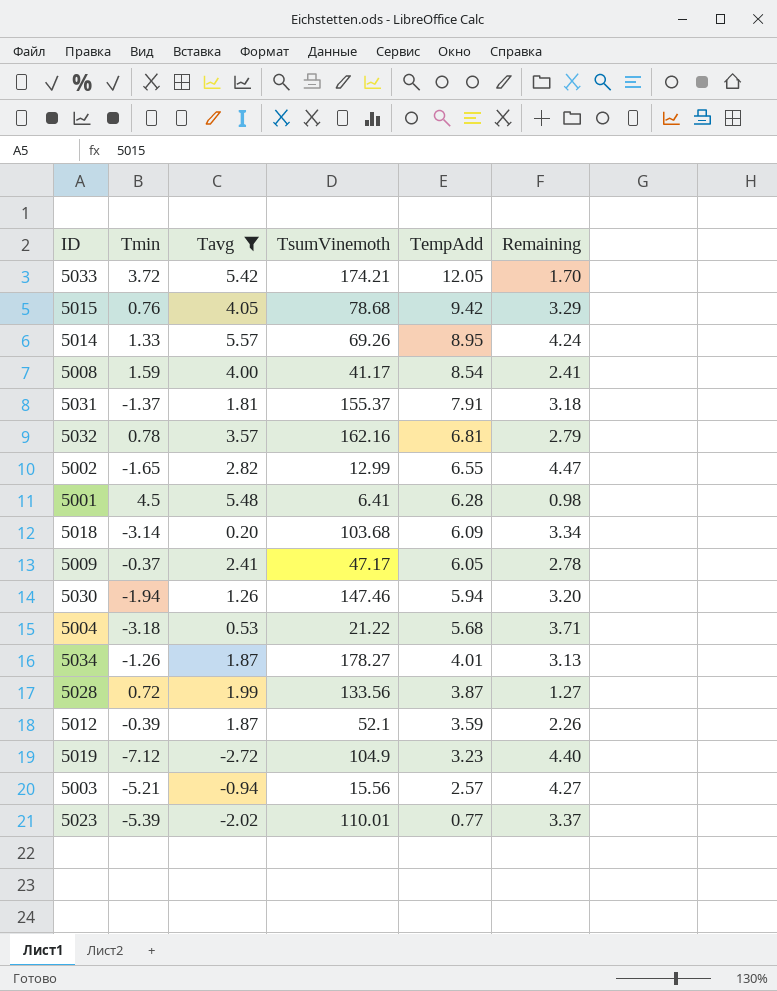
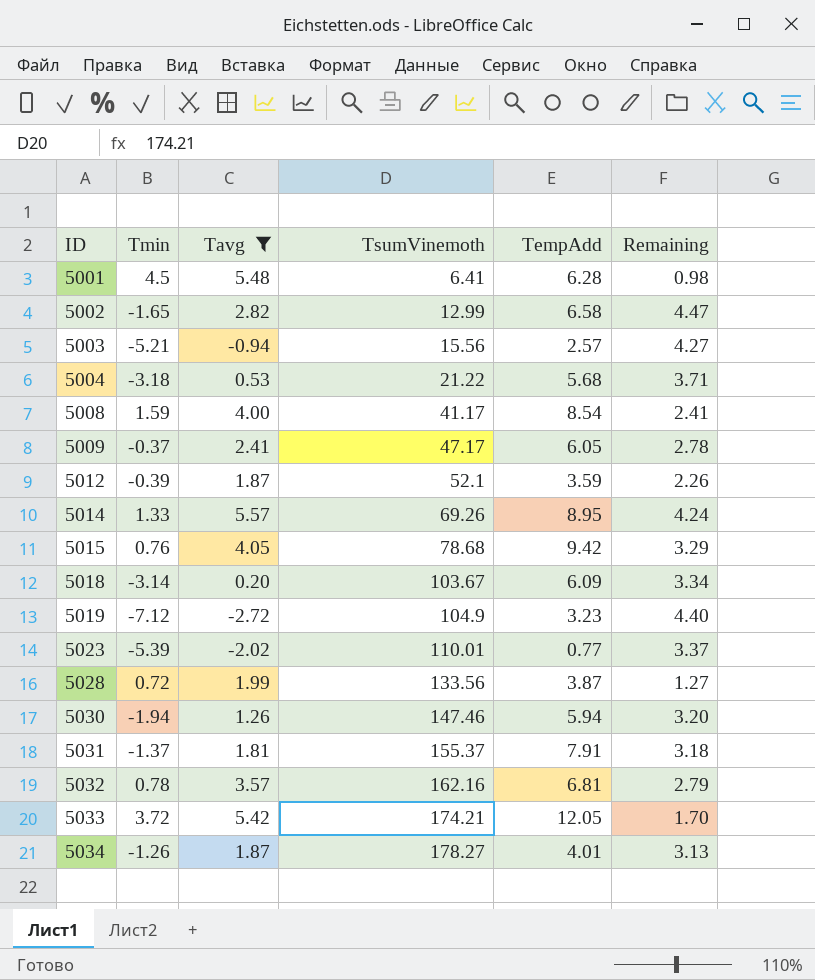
row order: TempAdd descending -> ID ascending
5002 | TempAdd: 6.55 -> 6.58
5018 | TsumVinemoth: 103.68 -> 103.67

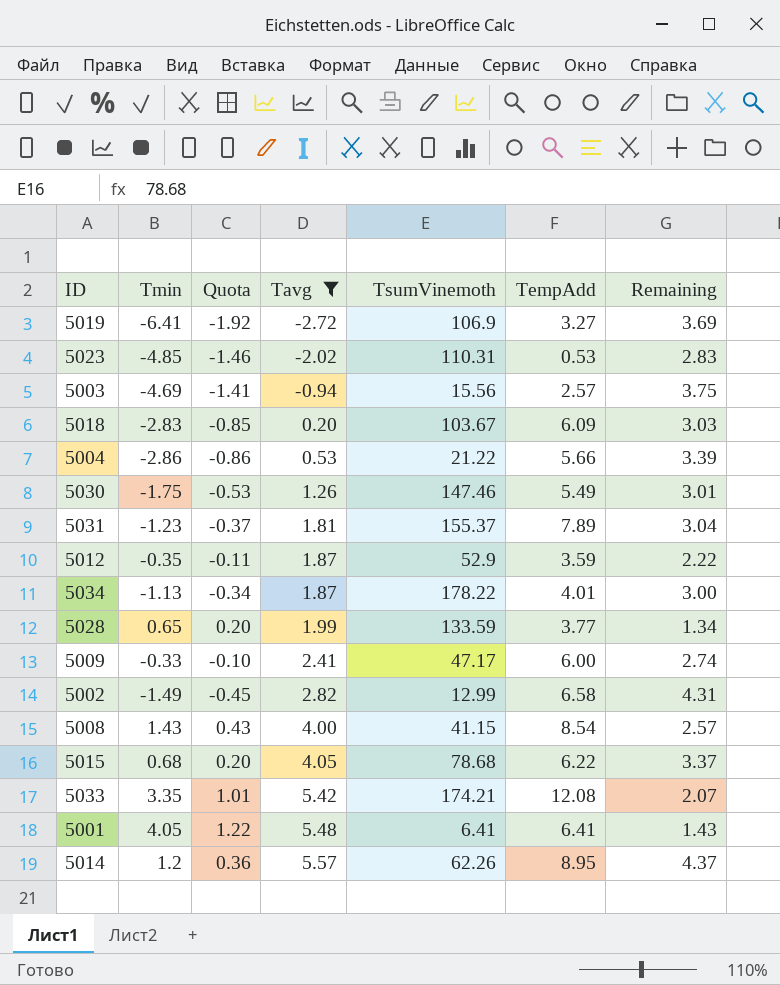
row order: ID ascending -> Tavg ascending
column Quota | formula: none -> [Tmin] * 0.3
row 5032: 0.78 | 3.57 | 162.16 | 6.81 | 2.79 -> none
5019 | Tmin: -7.12 -> -6.41
5019 | TsumVinemoth: 104.9 -> 106.9
5019 | TempAdd: 3.23 -> 3.27
5019 | Remaining: 4.40 -> 3.69
5023 | Tmin: -5.39 -> -4.85
5023 | TsumVinemoth: 110.01 -> 110.31
5023 | TempAdd: 0.77 -> 0.53
5023 | Remaining: 3.37 -> 2.83
5003 | Tmin: -5.21 -> -4.69
5003 | Remaining: 4.27 -> 3.75
5018 | Tmin: -3.14 -> -2.83
5018 | Remaining: 3.34 -> 3.03
5004 | Tmin: -3.18 -> -2.86
5004 | TempAdd: 5.68 -> 5.66
5004 | Remaining: 3.71 -> 3.39
5030 | Tmin: -1.94 -> -1.75
5030 | TempAdd: 5.94 -> 5.49
5030 | Remaining: 3.20 -> 3.01
5031 | Tmin: -1.37 -> -1.23
5031 | TempAdd: 7.91 -> 7.89
5031 | Remaining: 3.18 -> 3.04
5012 | Tmin: -0.39 -> -0.35
5012 | TsumVinemoth: 52.1 -> 52.9
5012 | Remaining: 2.26 -> 2.22
5034 | Tmin: -1.26 -> -1.13
5034 | TsumVinemoth: 178.27 -> 178.22
5034 | Remaining: 3.13 -> 3.00
5028 | Tmin: 0.72 -> 0.65
5028 | TsumVinemoth: 133.56 -> 133.59
5028 | TempAdd: 3.87 -> 3.77
5028 | Remaining: 1.27 -> 1.34
5009 | Tmin: -0.37 -> -0.33
5009 | TempAdd: 6.05 -> 6.00
5009 | Remaining: 2.78 -> 2.74
5002 | Tmin: -1.65 -> -1.49
5002 | Remaining: 4.47 -> 4.31
5008 | Tmin: 1.59 -> 1.43
5008 | TsumVinemoth: 41.17 -> 41.15
5008 | Remaining: 2.41 -> 2.57
5015 | Tmin: 0.76 -> 0.68
5015 | TempAdd: 9.42 -> 6.22
5015 | Remaining: 3.29 -> 3.37
5033 | Tmin: 3.72 -> 3.35
5033 | TempAdd: 12.05 -> 12.08
5033 | Remaining: 1.70 -> 2.07
5001 | Tmin: 4.5 -> 4.05
5001 | TempAdd: 6.28 -> 6.41
5001 | Remaining: 0.98 -> 1.43
5014 | Tmin: 1.33 -> 1.2
5014 | TsumVinemoth: 69.26 -> 62.26
5014 | Remaining: 4.24 -> 4.37

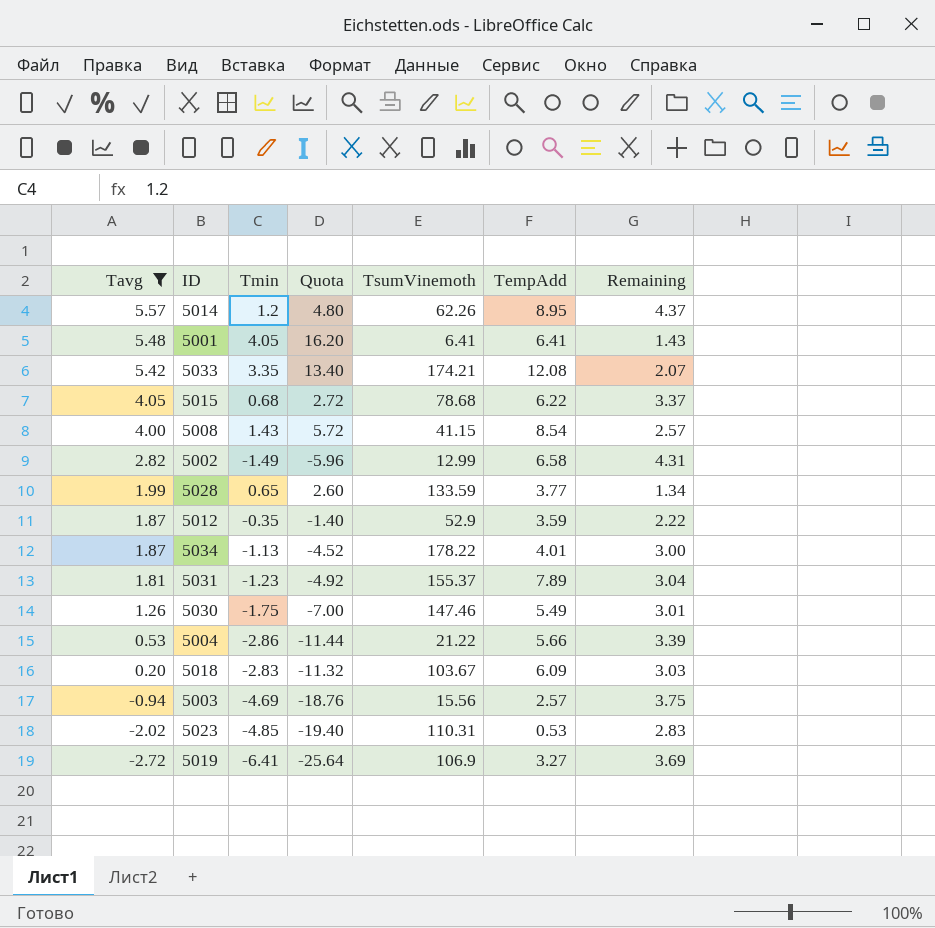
row order: Tavg ascending -> Tavg descending
column Tavg | position: 4 -> 1
column Quota | formula: [Tmin] * 0.3 -> [Tmin] * 4
row 5009: -0.33 | -0.10 | 2.41 | 47.17 | 6.00 | 2.74 -> none

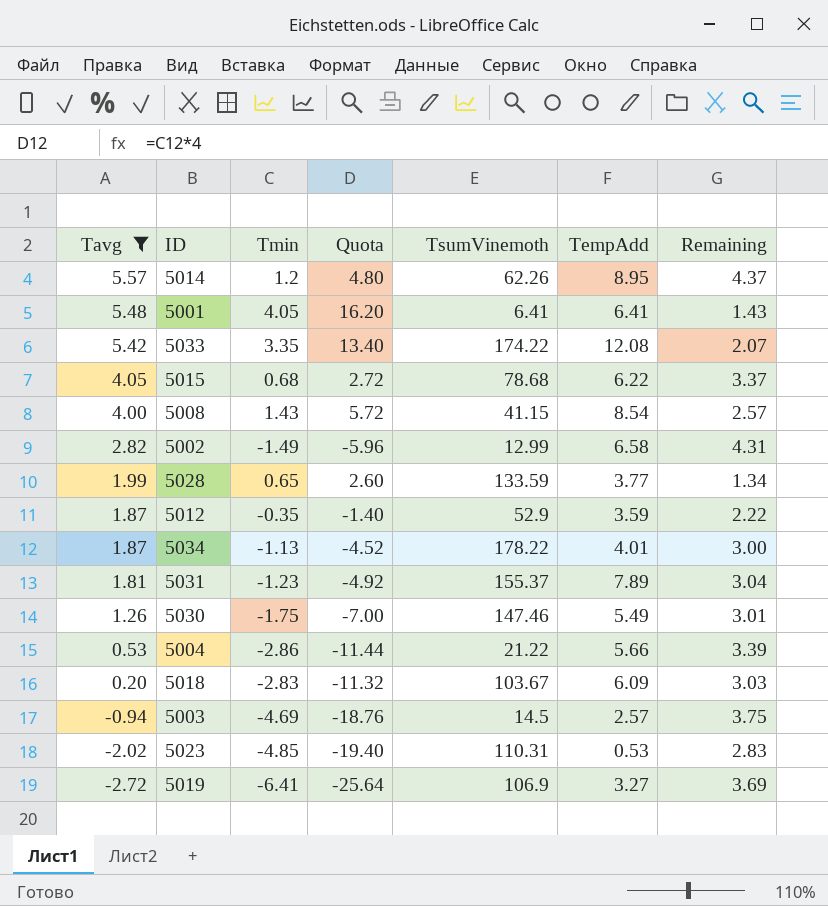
5033 | TsumVinemoth: 174.21 -> 174.22
5003 | TsumVinemoth: 15.56 -> 14.5

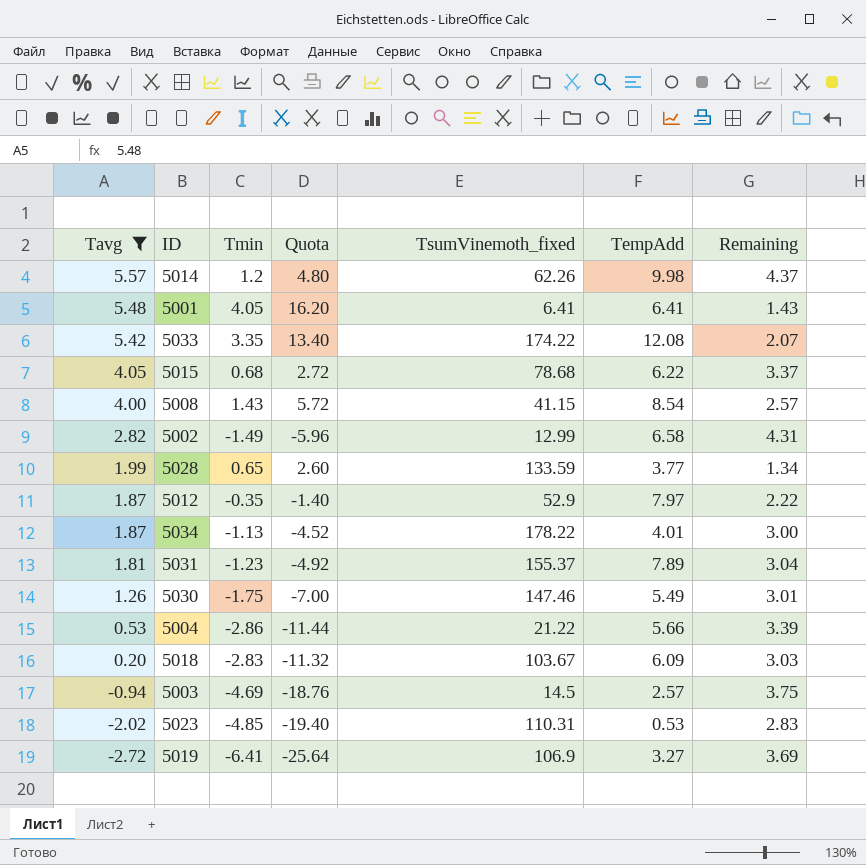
column name: TsumVinemoth -> TsumVinemoth_fixed
5014 | TempAdd: 8.95 -> 9.98
5012 | TempAdd: 3.59 -> 7.97

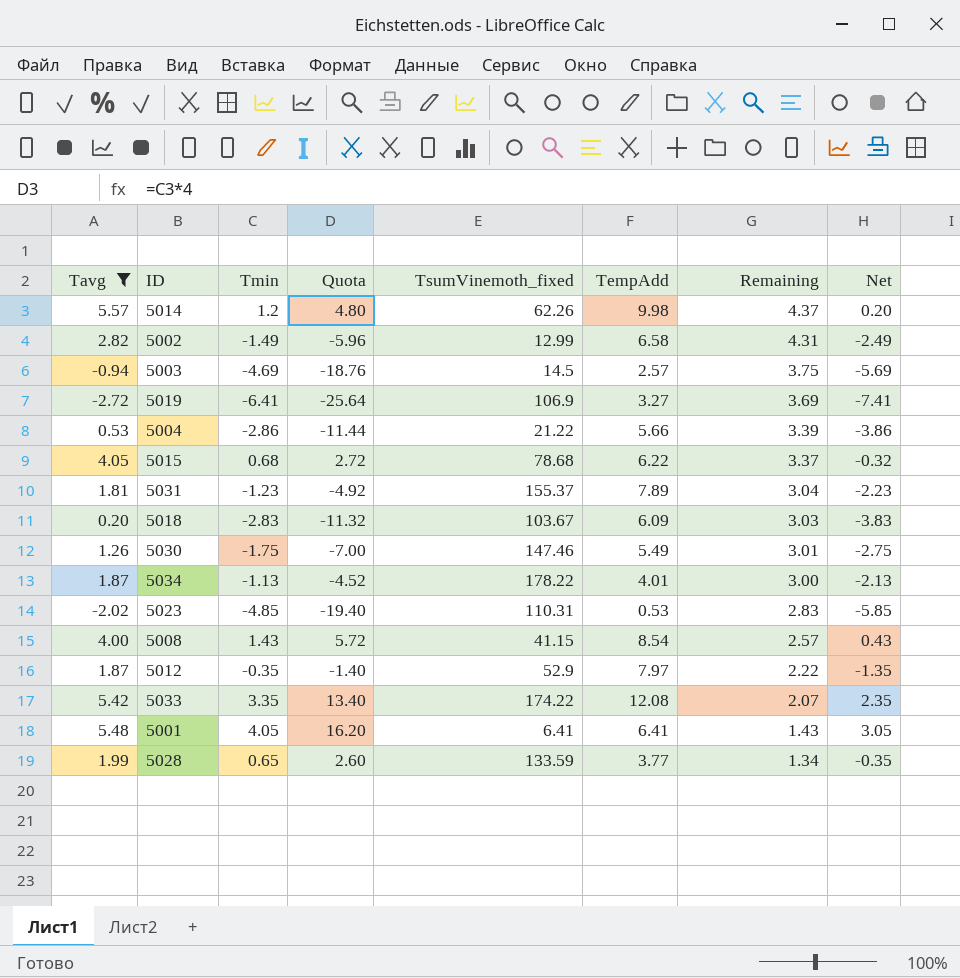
row order: Tavg descending -> Remaining descending
column Net | formula: none -> [Tmin] - 1

